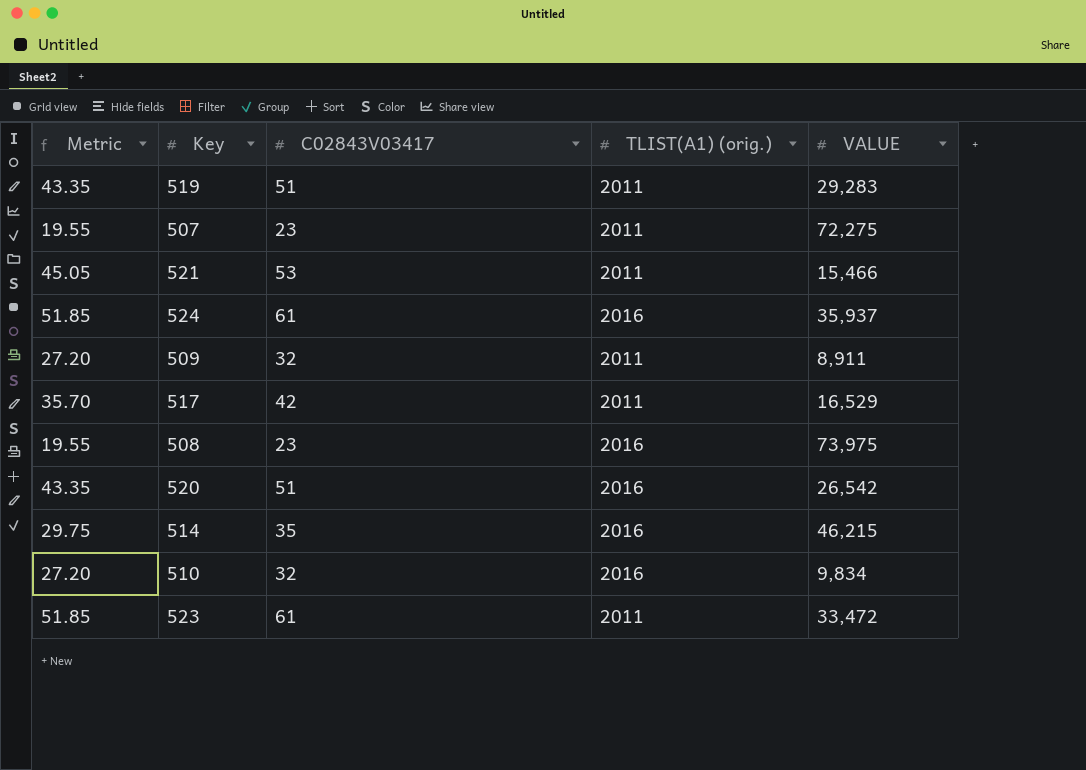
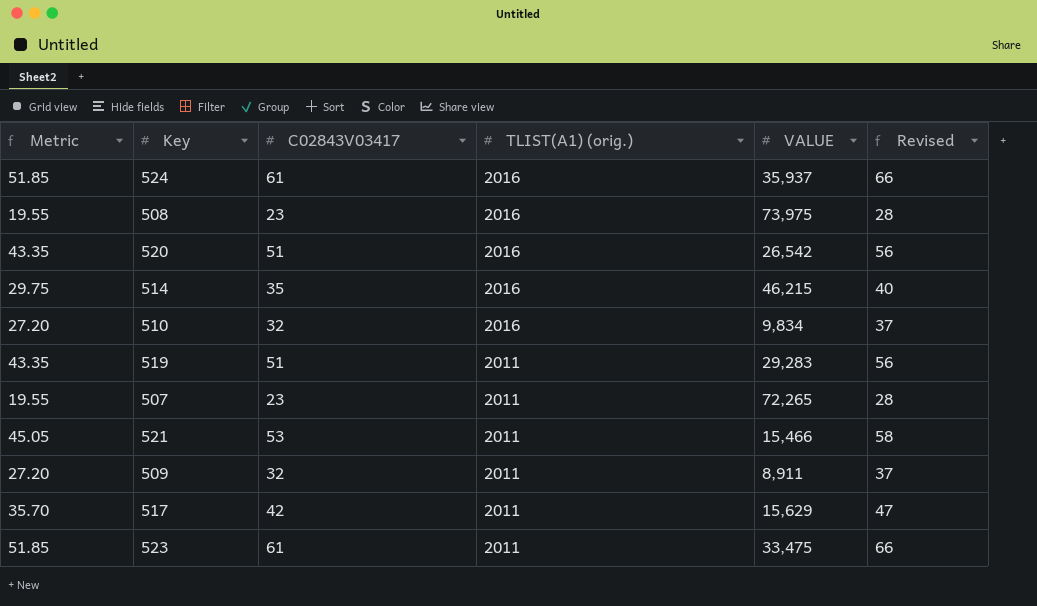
row order: none -> TLIST(A1) (orig.) descending
column Revised | formula: none -> [C02843V03417] + 5
507 | VALUE: 72,275 -> 72,265
517 | VALUE: 16,529 -> 15,629
523 | VALUE: 33,472 -> 33,475

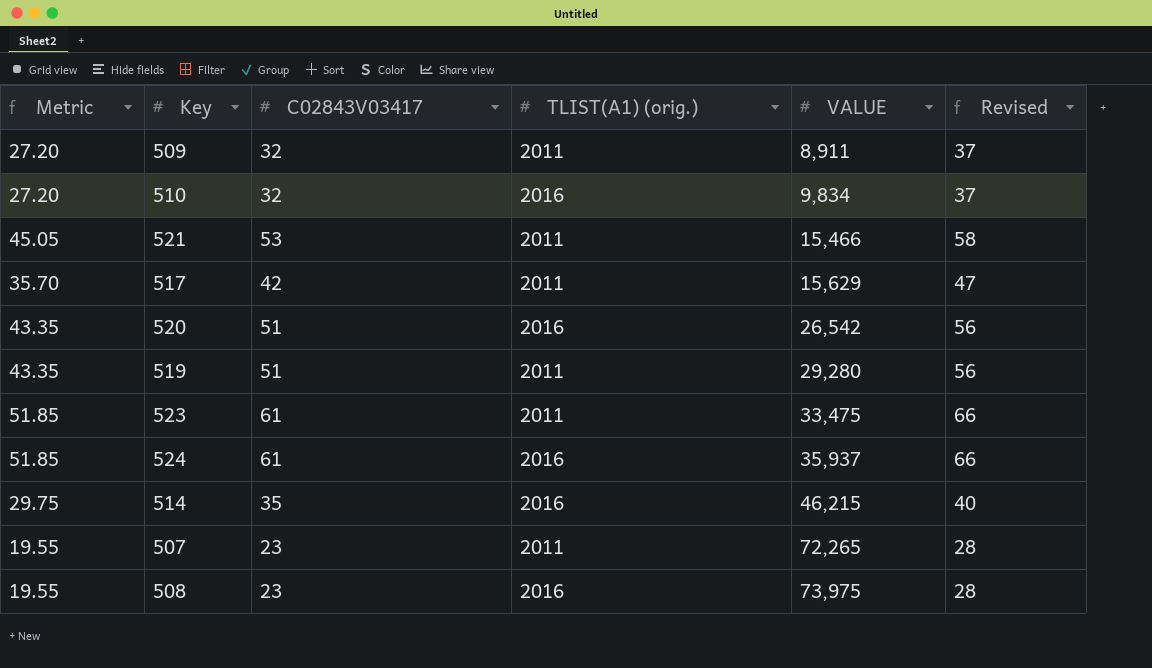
row order: TLIST(A1) (orig.) descending -> VALUE ascending
519 | VALUE: 29,283 -> 29,280

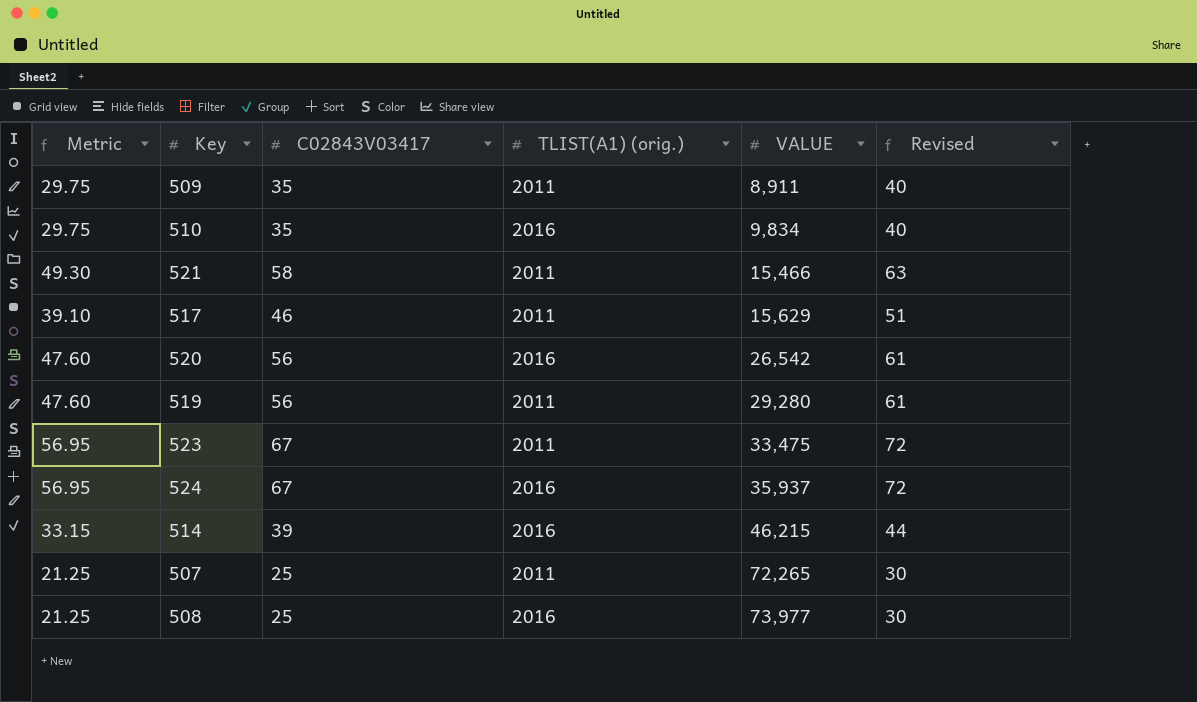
509 | Metric: 27.20 -> 29.75
509 | C02843V03417: 32 -> 35
509 | Revised: 37 -> 40
510 | Metric: 27.20 -> 29.75
510 | C02843V03417: 32 -> 35
510 | Revised: 37 -> 40
521 | Metric: 45.05 -> 49.30
521 | C02843V03417: 53 -> 58
521 | Revised: 58 -> 63
517 | Metric: 35.70 -> 39.10
517 | C02843V03417: 42 -> 46
517 | Revised: 47 -> 51
520 | Metric: 43.35 -> 47.60
520 | C02843V03417: 51 -> 56
520 | Revised: 56 -> 61
519 | Metric: 43.35 -> 47.60
519 | C02843V03417: 51 -> 56
519 | Revised: 56 -> 61
523 | Metric: 51.85 -> 56.95
523 | C02843V03417: 61 -> 67
523 | Revised: 66 -> 72
524 | Metric: 51.85 -> 56.95
524 | C02843V03417: 61 -> 67
524 | Revised: 66 -> 72
514 | Metric: 29.75 -> 33.15
514 | C02843V03417: 35 -> 39
514 | Revised: 40 -> 44
507 | Metric: 19.55 -> 21.25
507 | C02843V03417: 23 -> 25
507 | Revised: 28 -> 30
508 | Metric: 19.55 -> 21.25
508 | C02843V03417: 23 -> 25
508 | VALUE: 73,975 -> 73,977
508 | Revised: 28 -> 30

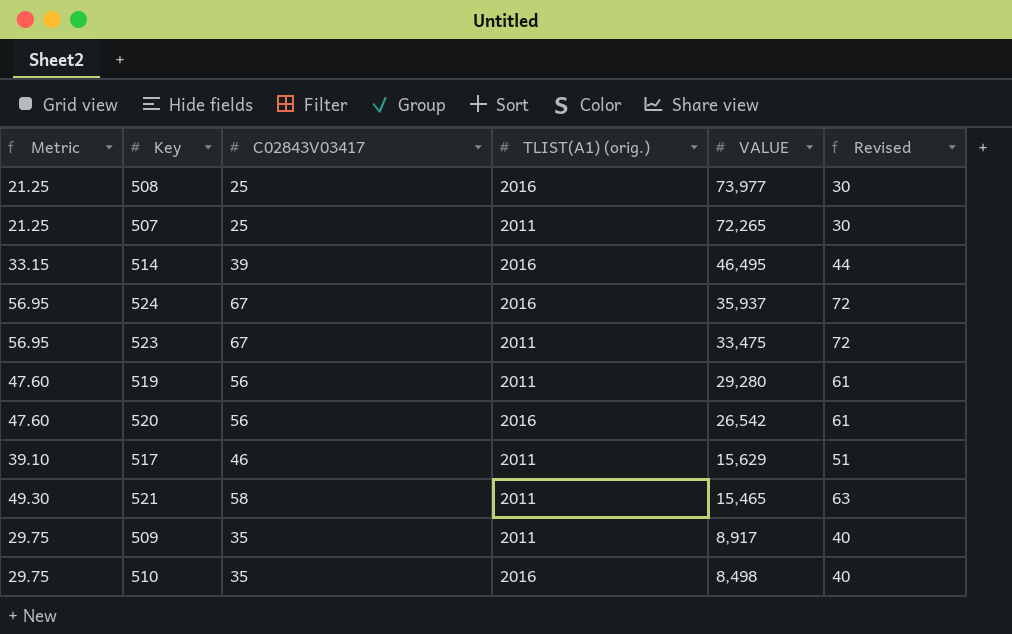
row order: VALUE ascending -> VALUE descending
514 | VALUE: 46,215 -> 46,495
521 | VALUE: 15,466 -> 15,465
509 | VALUE: 8,911 -> 8,917
510 | VALUE: 9,834 -> 8,498

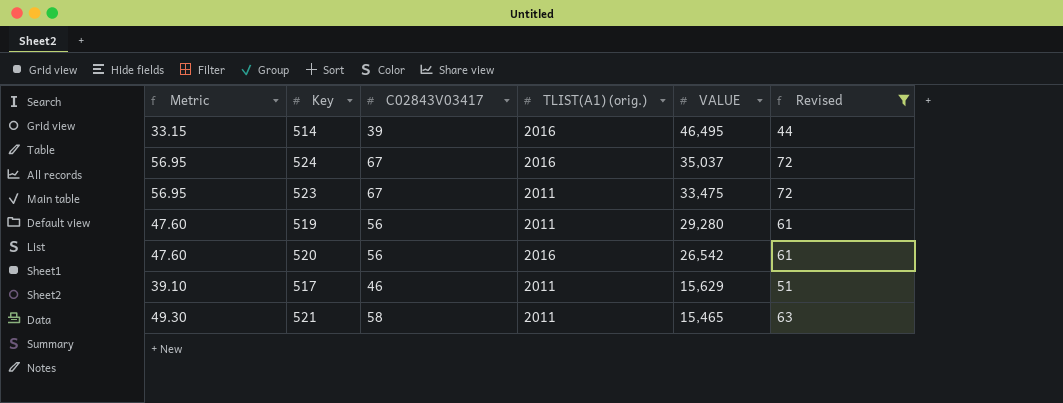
filter: none -> Revised >= 44
524 | VALUE: 35,937 -> 35,037

